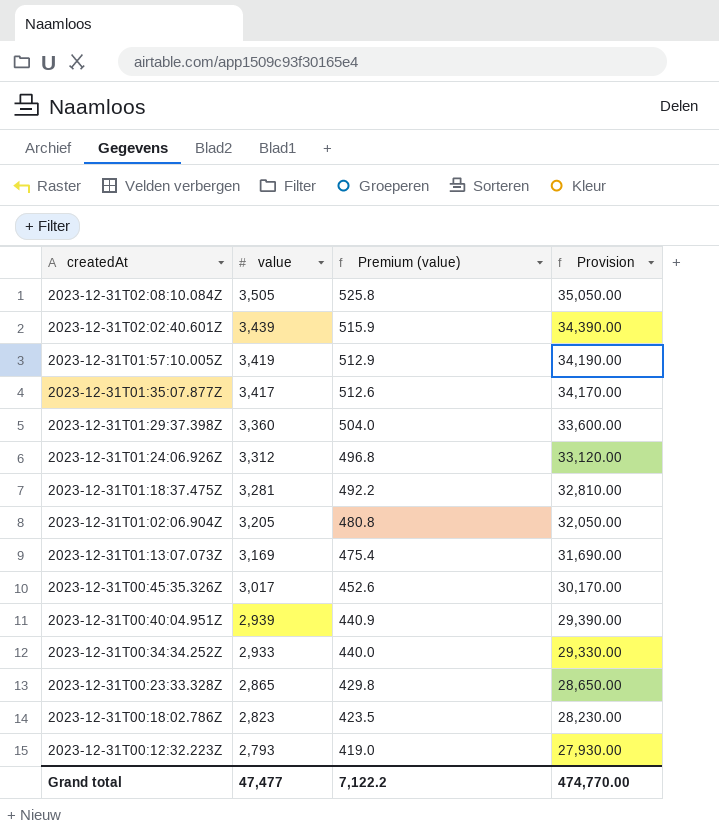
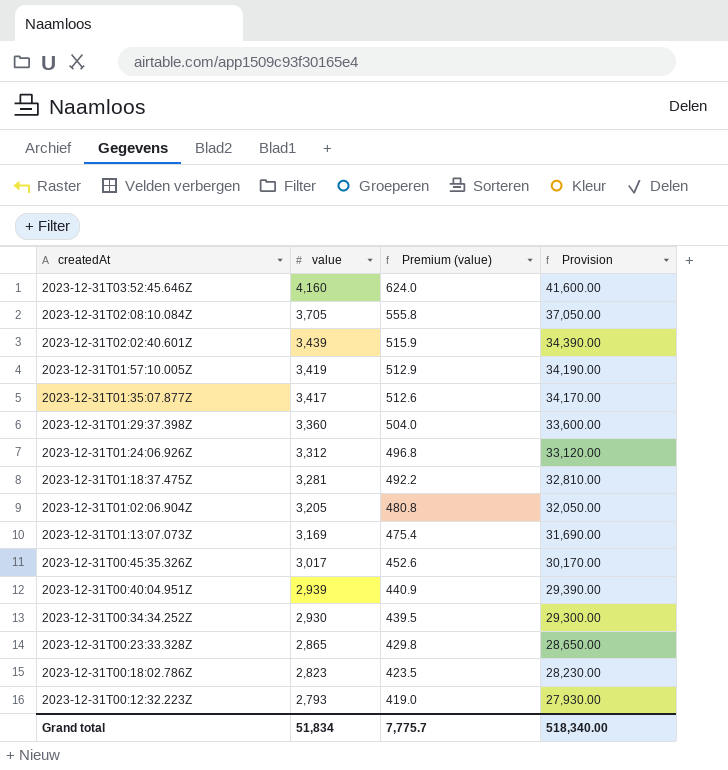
row 2023-12-31T03:52:45.646Z: none -> 4,160 | 624.0 | 41,600.00
2023-12-31T02:08:10.084Z | value: 3,505 -> 3,705
2023-12-31T02:08:10.084Z | Premium (value): 525.8 -> 555.8
2023-12-31T02:08:10.084Z | Provision: 35,050.00 -> 37,050.00
2023-12-31T00:34:34.252Z | value: 2,933 -> 2,930
2023-12-31T00:34:34.252Z | Premium (value): 440.0 -> 439.5
2023-12-31T00:34:34.252Z | Provision: 29,330.00 -> 29,300.00
Grand total | value: 47,477 -> 51,834
Grand total | Premium (value): 7,122.2 -> 7,775.7
Grand total | Provision: 474,770.00 -> 518,340.00

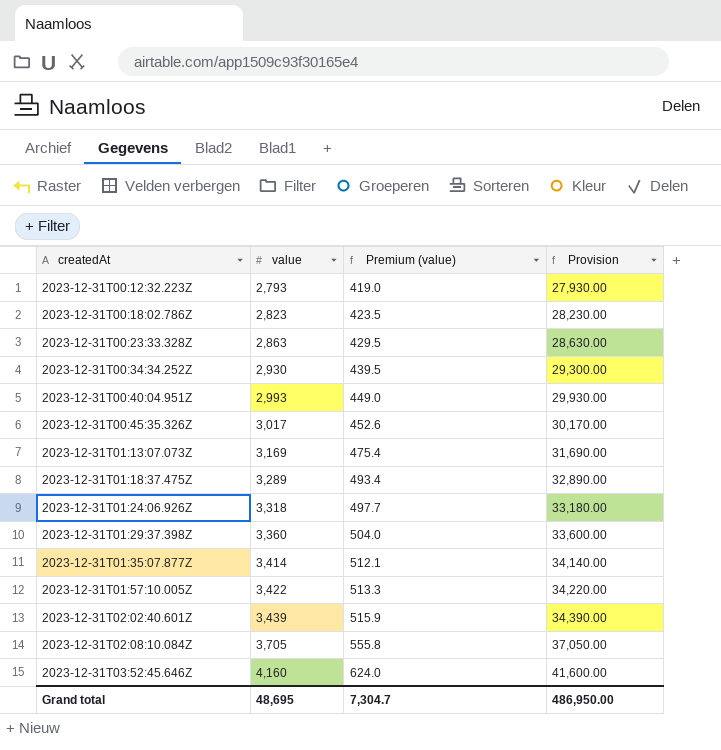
row order: value descending -> createdAt ascending
row 2023-12-31T01:02:06.904Z: 3,205 | 480.8 | 32,050.00 -> none
2023-12-31T00:23:33.328Z | value: 2,865 -> 2,863
2023-12-31T00:23:33.328Z | Premium (value): 429.8 -> 429.5
2023-12-31T00:23:33.328Z | Provision: 28,650.00 -> 28,630.00
2023-12-31T00:40:04.951Z | value: 2,939 -> 2,993
2023-12-31T00:40:04.951Z | Premium (value): 440.9 -> 449.0
2023-12-31T00:40:04.951Z | Provision: 29,390.00 -> 29,930.00
2023-12-31T01:18:37.475Z | value: 3,281 -> 3,289
2023-12-31T01:18:37.475Z | Premium (value): 492.2 -> 493.4
2023-12-31T01:18:37.475Z | Provision: 32,810.00 -> 32,890.00
2023-12-31T01:24:06.926Z | value: 3,312 -> 3,318
2023-12-31T01:24:06.926Z | Premium (value): 496.8 -> 497.7
2023-12-31T01:24:06.926Z | Provision: 33,120.00 -> 33,180.00
2023-12-31T01:35:07.877Z | value: 3,417 -> 3,414
2023-12-31T01:35:07.877Z | Premium (value): 512.6 -> 512.1
2023-12-31T01:35:07.877Z | Provision: 34,170.00 -> 34,140.00
2023-12-31T01:57:10.005Z | value: 3,419 -> 3,422
2023-12-31T01:57:10.005Z | Premium (value): 512.9 -> 513.3
2023-12-31T01:57:10.005Z | Provision: 34,190.00 -> 34,220.00
Grand total | value: 51,834 -> 48,695
Grand total | Premium (value): 7,775.7 -> 7,304.7
Grand total | Provision: 518,340.00 -> 486,950.00

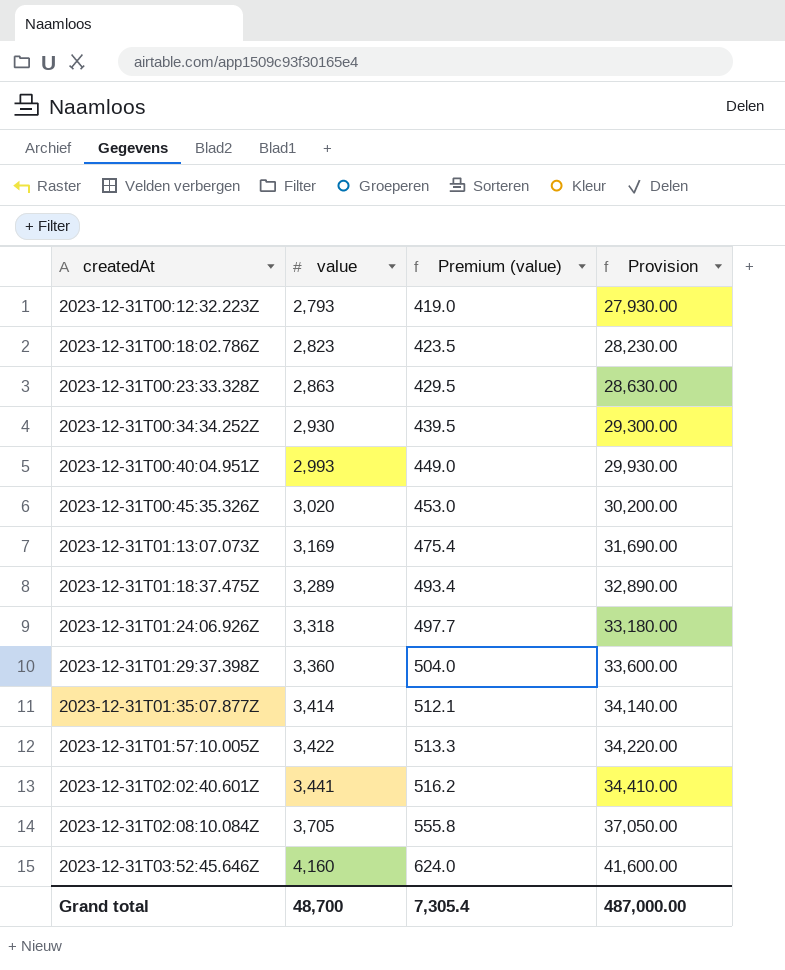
2023-12-31T00:45:35.326Z | value: 3,017 -> 3,020
2023-12-31T00:45:35.326Z | Premium (value): 452.6 -> 453.0
2023-12-31T00:45:35.326Z | Provision: 30,170.00 -> 30,200.00
2023-12-31T02:02:40.601Z | value: 3,439 -> 3,441
2023-12-31T02:02:40.601Z | Premium (value): 515.9 -> 516.2
2023-12-31T02:02:40.601Z | Provision: 34,390.00 -> 34,410.00
Grand total | value: 48,695 -> 48,700
Grand total | Premium (value): 7,304.7 -> 7,305.4
Grand total | Provision: 486,950.00 -> 487,000.00

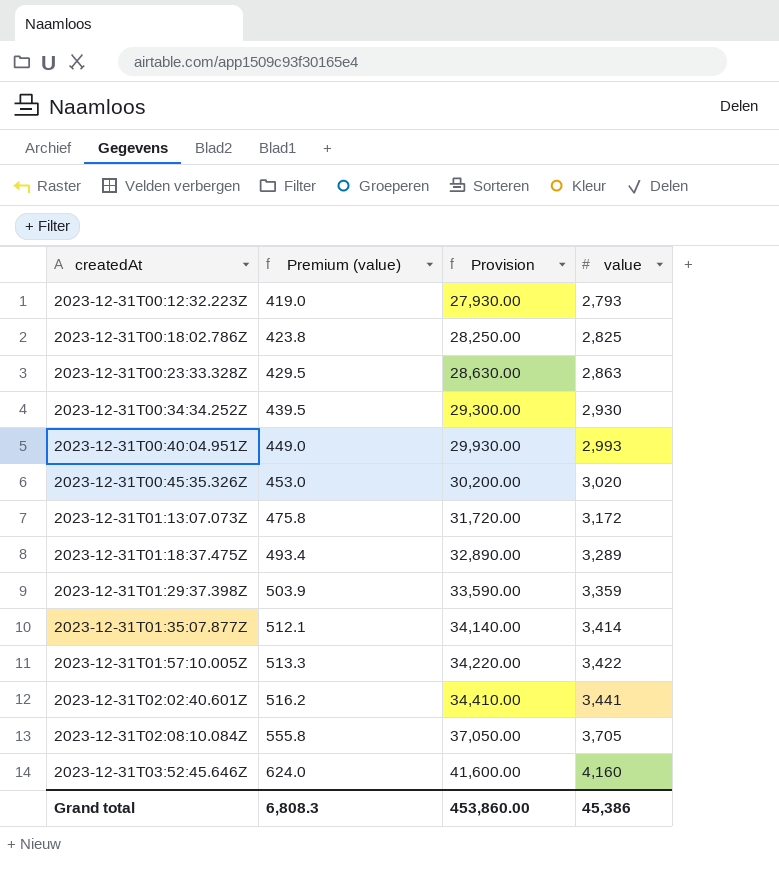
column value | position: 2 -> 4
row 2023-12-31T01:24:06.926Z: 3,318 | 497.7 | 33,180.00 -> none
2023-12-31T00:18:02.786Z | Premium (value): 423.5 -> 423.8
2023-12-31T00:18:02.786Z | Provision: 28,230.00 -> 28,250.00
2023-12-31T00:18:02.786Z | value: 2,823 -> 2,825
2023-12-31T01:13:07.073Z | Premium (value): 475.4 -> 475.8
2023-12-31T01:13:07.073Z | Provision: 31,690.00 -> 31,720.00
2023-12-31T01:13:07.073Z | value: 3,169 -> 3,172
2023-12-31T01:29:37.398Z | Premium (value): 504.0 -> 503.9
2023-12-31T01:29:37.398Z | Provision: 33,600.00 -> 33,590.00
2023-12-31T01:29:37.398Z | value: 3,360 -> 3,359
Grand total | Premium (value): 7,305.4 -> 6,808.3
Grand total | Provision: 487,000.00 -> 453,860.00
Grand total | value: 48,700 -> 45,386

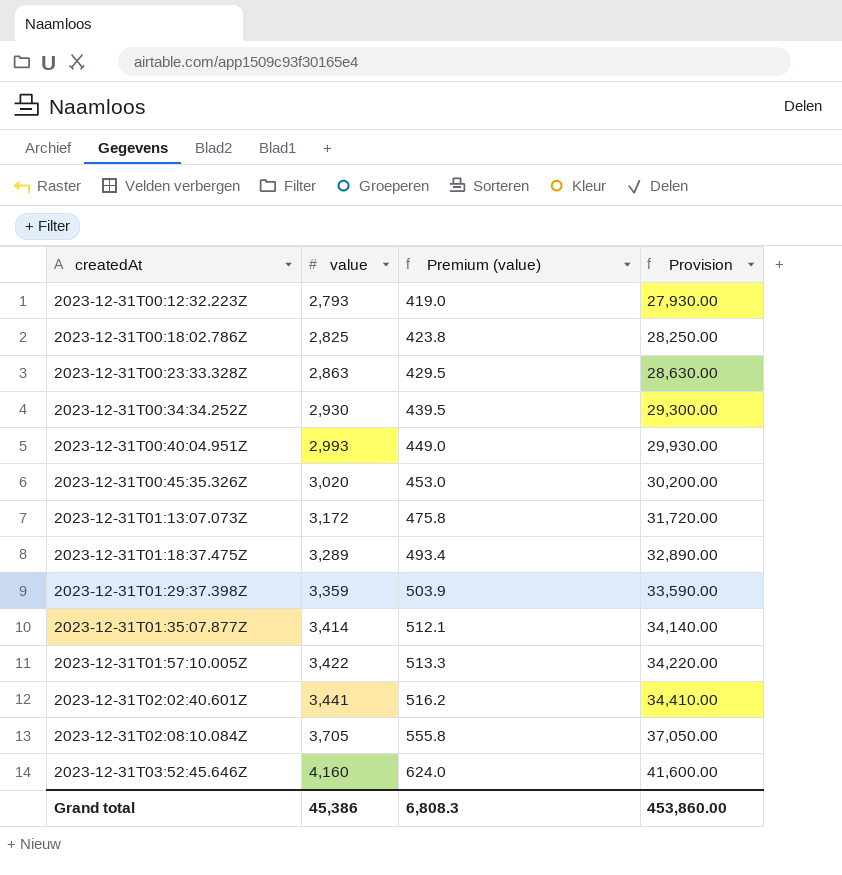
column value | position: 4 -> 2

